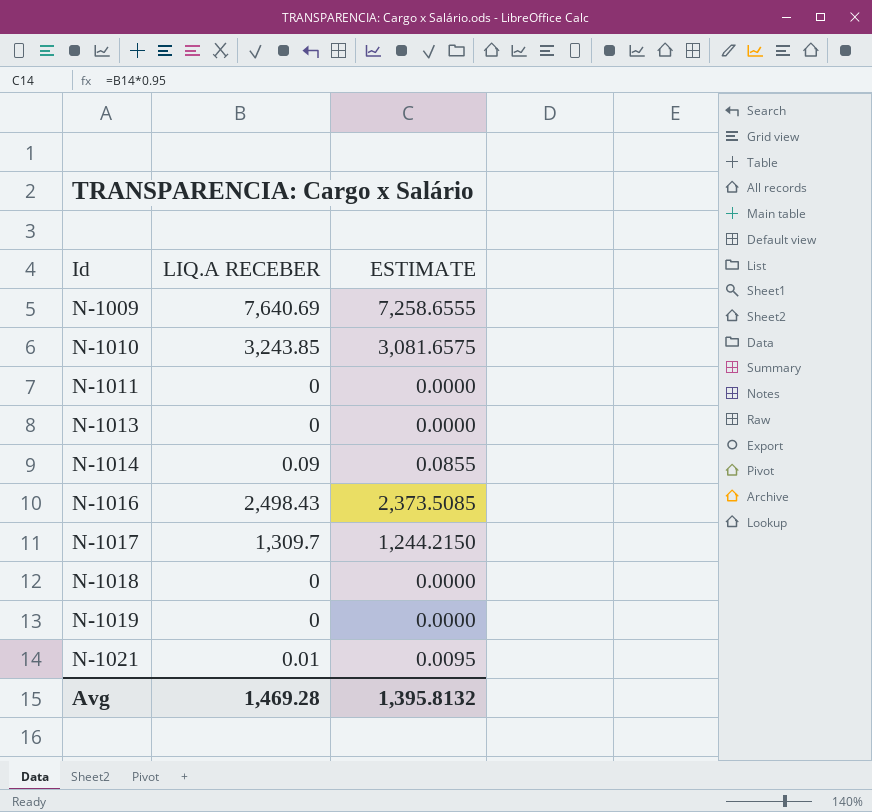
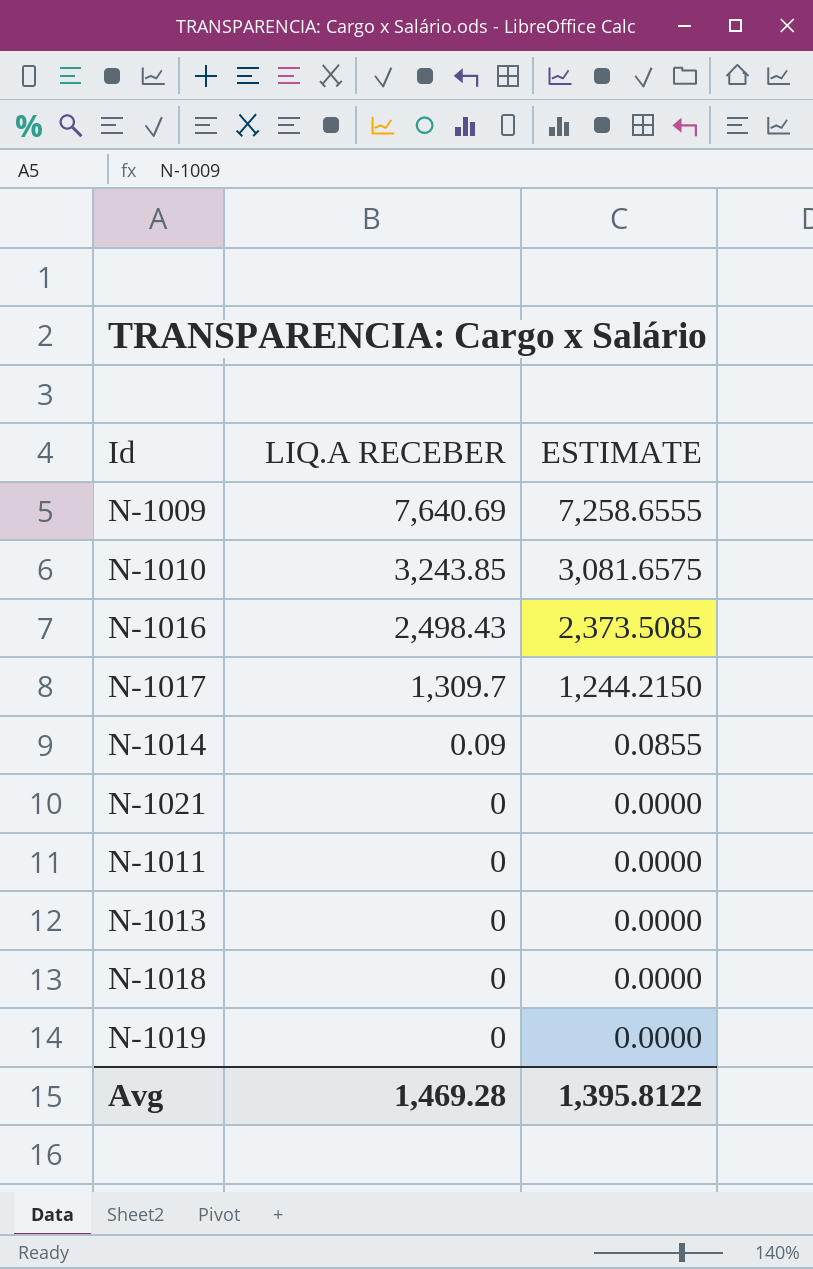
row order: Id ascending -> LIQ.A RECEBER descending
N-1021 | LIQ.A RECEBER: 0.01 -> 0
N-1021 | ESTIMATE: 0.0095 -> 0.0000
Avg | ESTIMATE: 1,395.8132 -> 1,395.8122

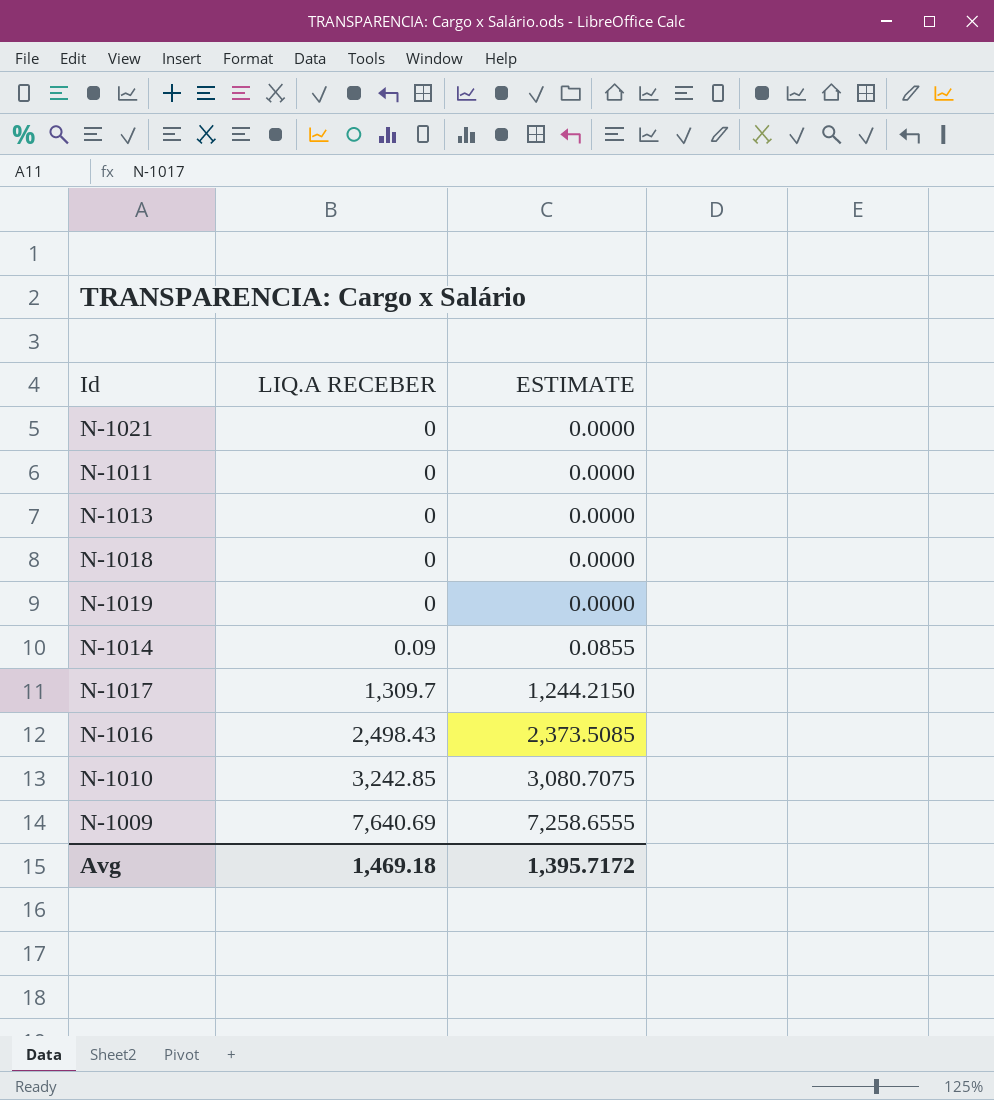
row order: LIQ.A RECEBER descending -> LIQ.A RECEBER ascending
N-1010 | LIQ.A RECEBER: 3,243.85 -> 3,242.85
N-1010 | ESTIMATE: 3,081.6575 -> 3,080.7075
Avg | LIQ.A RECEBER: 1,469.28 -> 1,469.18
Avg | ESTIMATE: 1,395.8122 -> 1,395.7172

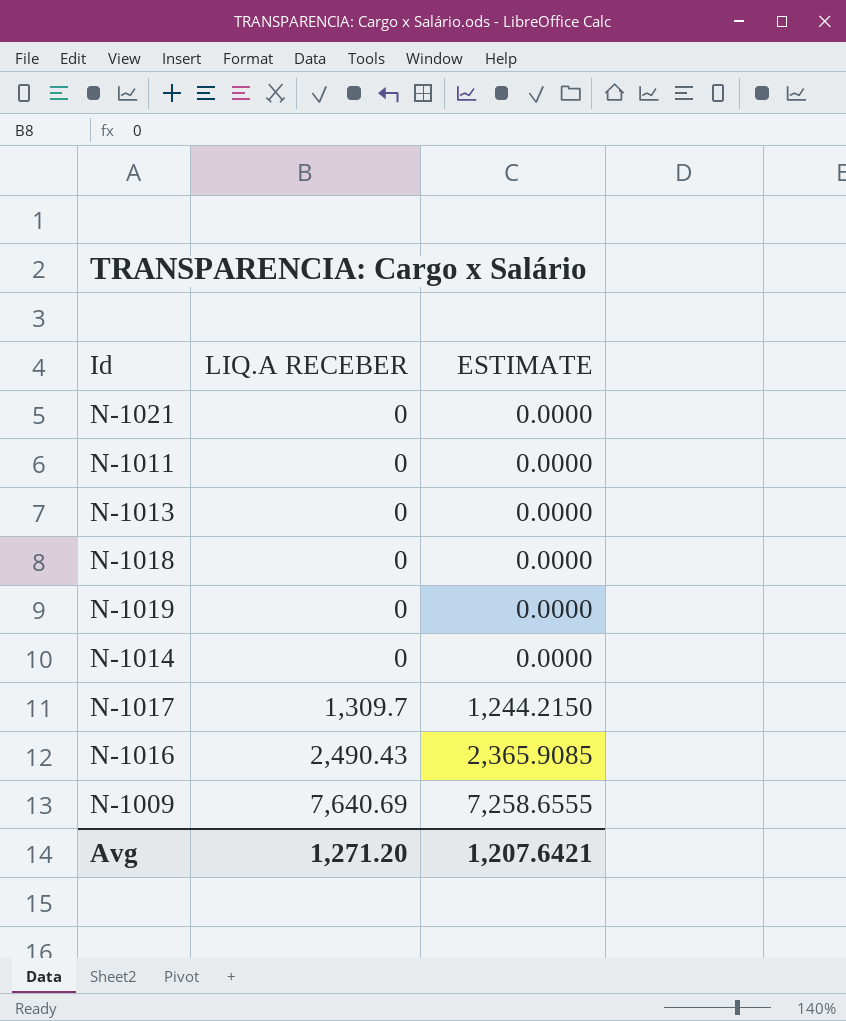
row N-1010: 3,242.85 | 3,080.7075 -> none
N-1014 | LIQ.A RECEBER: 0.09 -> 0
N-1014 | ESTIMATE: 0.0855 -> 0.0000
N-1016 | LIQ.A RECEBER: 2,498.43 -> 2,490.43
N-1016 | ESTIMATE: 2,373.5085 -> 2,365.9085
Avg | LIQ.A RECEBER: 1,469.18 -> 1,271.20
Avg | ESTIMATE: 1,395.7172 -> 1,207.6421

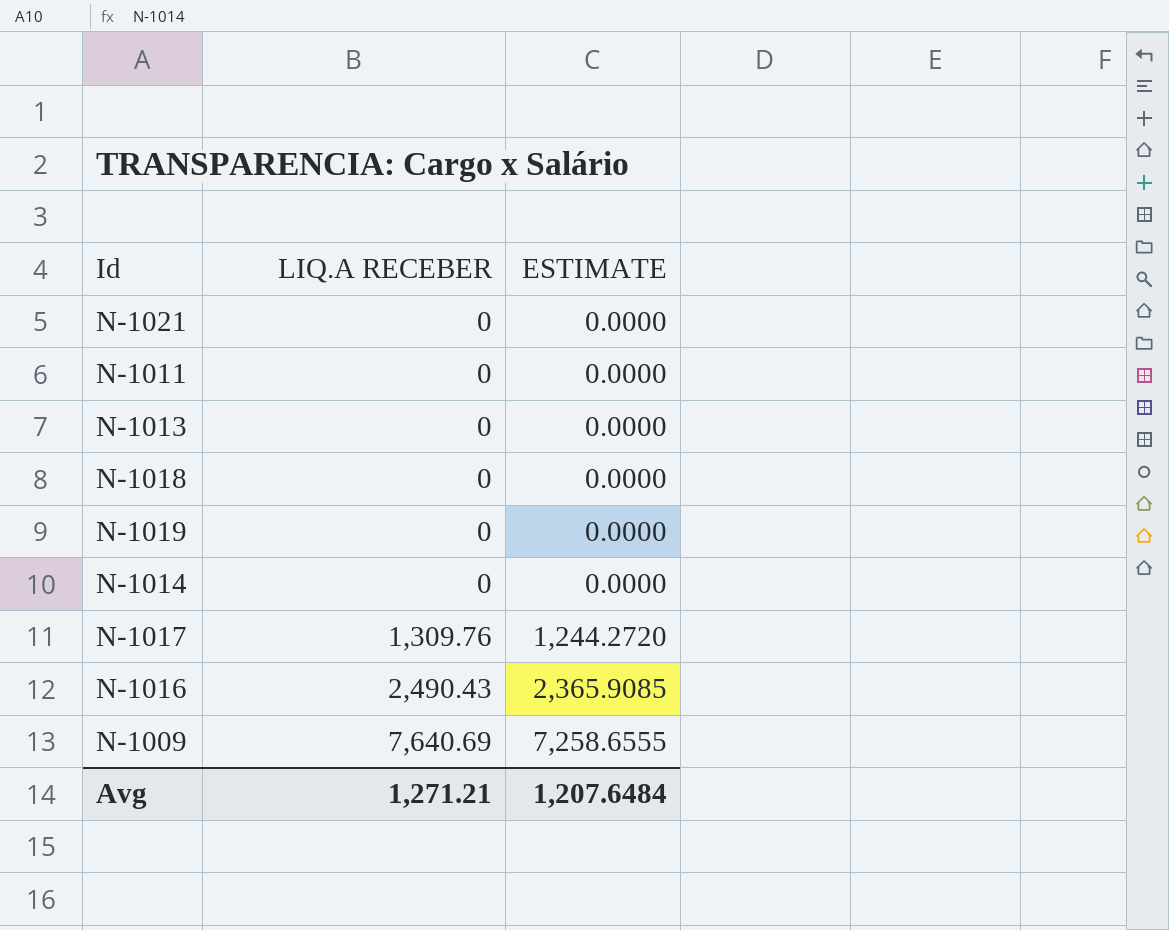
N-1017 | LIQ.A RECEBER: 1,309.7 -> 1,309.76
N-1017 | ESTIMATE: 1,244.2150 -> 1,244.2720
Avg | LIQ.A RECEBER: 1,271.20 -> 1,271.21
Avg | ESTIMATE: 1,207.6421 -> 1,207.6484

